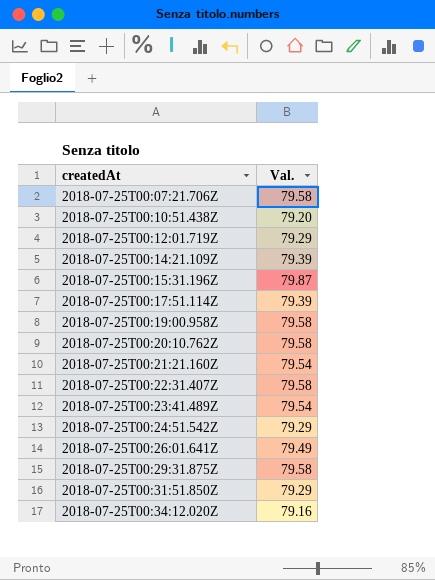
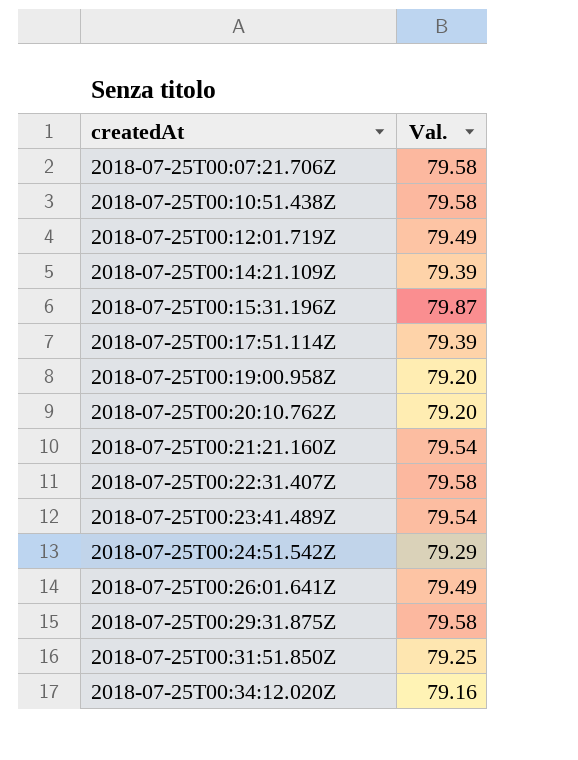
2018-07-25T00:10:51.438Z | Val.: 79.20 -> 79.58
2018-07-25T00:12:01.719Z | Val.: 79.29 -> 79.49
2018-07-25T00:19:00.958Z | Val.: 79.58 -> 79.20
2018-07-25T00:20:10.762Z | Val.: 79.58 -> 79.20
2018-07-25T00:31:51.850Z | Val.: 79.29 -> 79.25

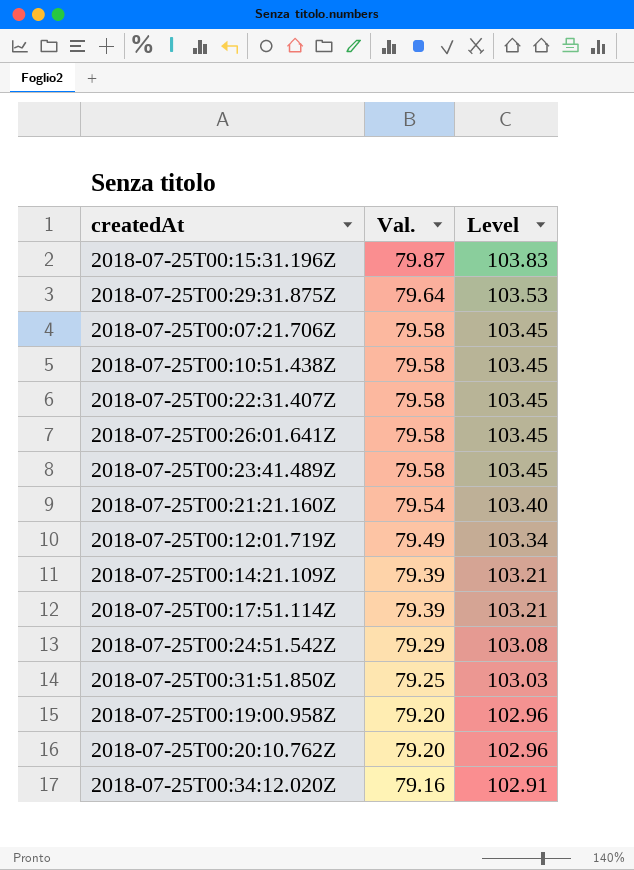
row order: createdAt ascending -> Val. descending
column Level | formula: none -> [Val.] * 1.3
2018-07-25T00:29:31.875Z | Val.: 79.58 -> 79.64
2018-07-25T00:26:01.641Z | Val.: 79.49 -> 79.58
2018-07-25T00:23:41.489Z | Val.: 79.54 -> 79.58

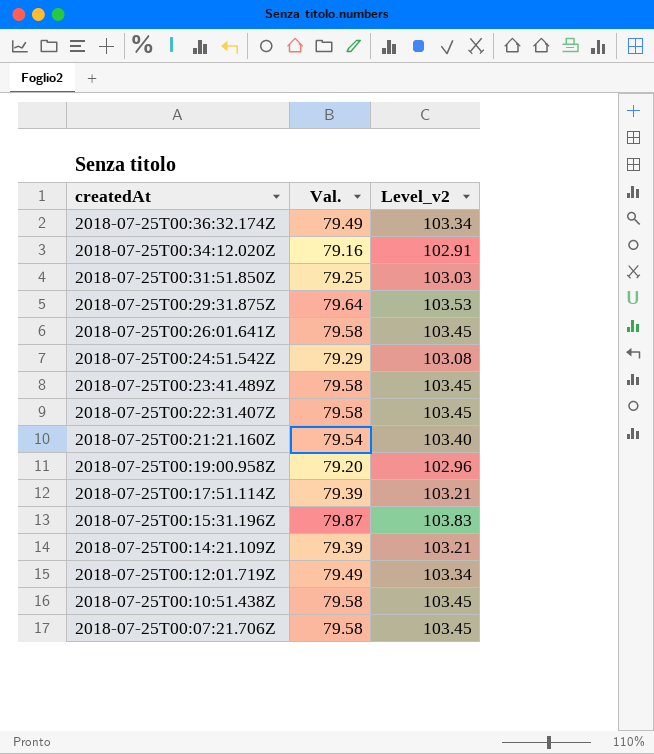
row order: Val. descending -> createdAt descending
column name: Level -> Level_v2
row 2018-07-25T00:20:10.762Z: 79.20 | 102.96 -> none
row 2018-07-25T00:36:32.174Z: none -> 79.49 | 103.34

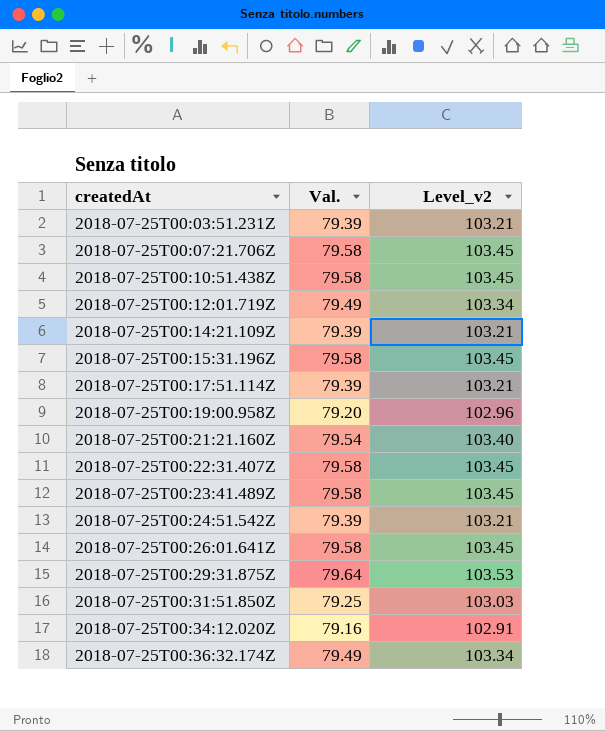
row order: createdAt descending -> createdAt ascending
row 2018-07-25T00:03:51.231Z: none -> 79.39 | 103.21
2018-07-25T00:15:31.196Z | Val.: 79.87 -> 79.58
2018-07-25T00:15:31.196Z | Level_v2: 103.83 -> 103.45
2018-07-25T00:24:51.542Z | Val.: 79.29 -> 79.39
2018-07-25T00:24:51.542Z | Level_v2: 103.08 -> 103.21

